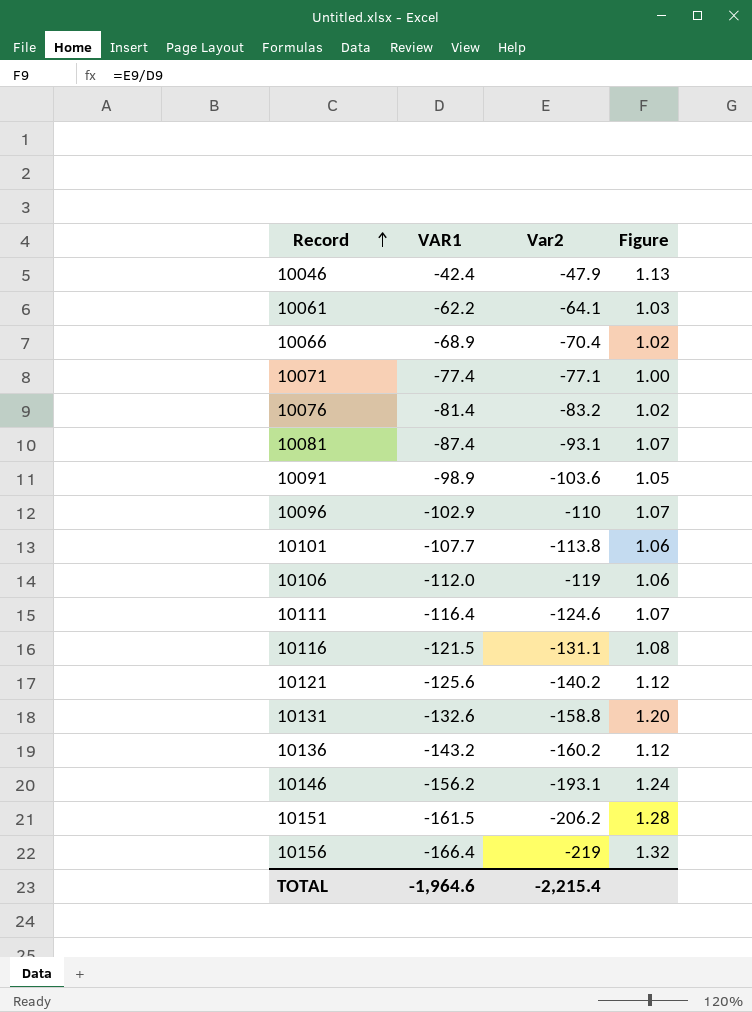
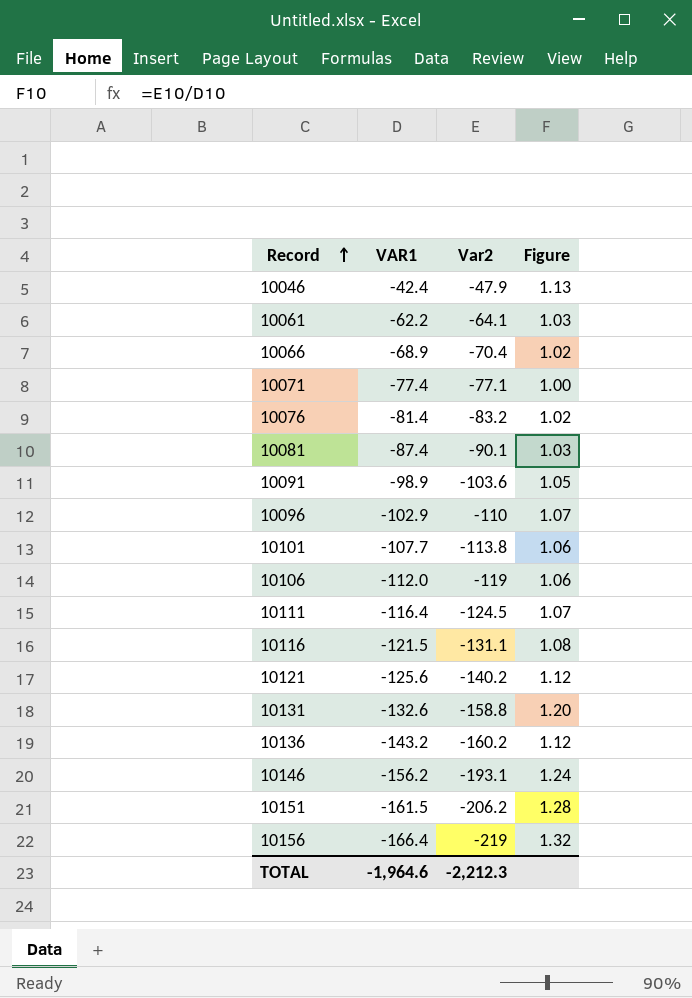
10081 | Var2: -93.1 -> -90.1
10081 | Figure: 1.07 -> 1.03
10111 | Var2: -124.6 -> -124.5
TOTAL | Var2: -2,215.4 -> -2,212.3

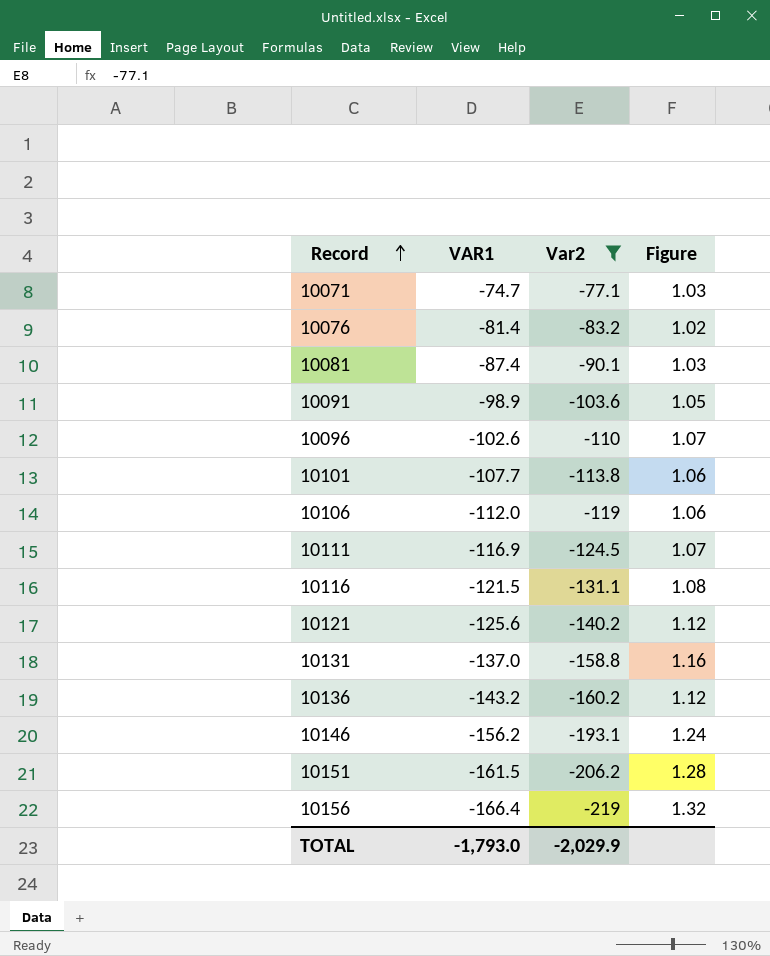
filter: none -> Var2 <= -77.1
10071 | VAR1: -77.4 -> -74.7
10071 | Figure: 1.00 -> 1.03
10096 | VAR1: -102.9 -> -102.6
10111 | VAR1: -116.4 -> -116.9
10131 | VAR1: -132.6 -> -137.0
10131 | Figure: 1.20 -> 1.16
TOTAL | VAR1: -1,964.6 -> -1,793.0
TOTAL | Var2: -2,212.3 -> -2,029.9

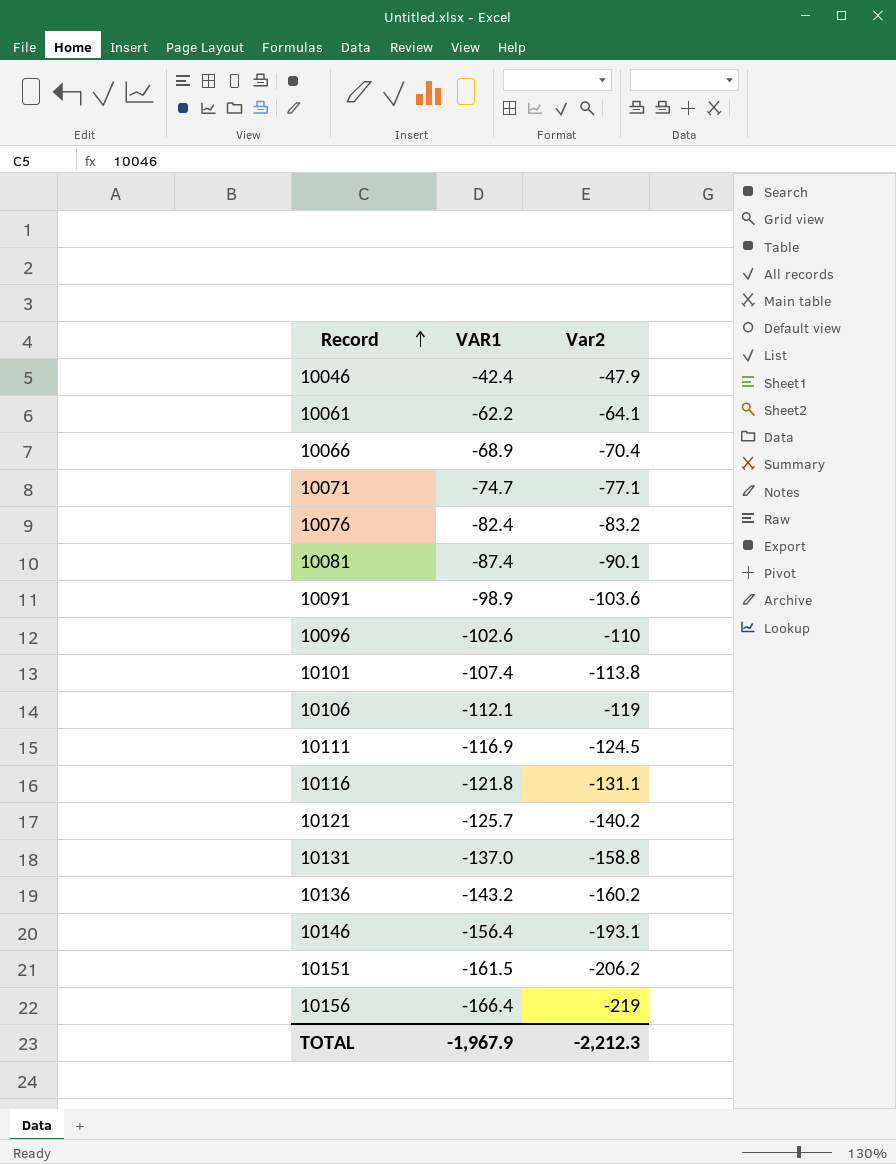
filter: Var2 <= -77.1 -> none
column Figure | formula: [Var2] / [VAR1] -> none
10076 | VAR1: -81.4 -> -82.4
10101 | VAR1: -107.7 -> -107.4
10106 | VAR1: -112.0 -> -112.1
10116 | VAR1: -121.5 -> -121.8
10121 | VAR1: -125.6 -> -125.7
10146 | VAR1: -156.2 -> -156.4
TOTAL | VAR1: -1,793.0 -> -1,967.9
TOTAL | Var2: -2,029.9 -> -2,212.3

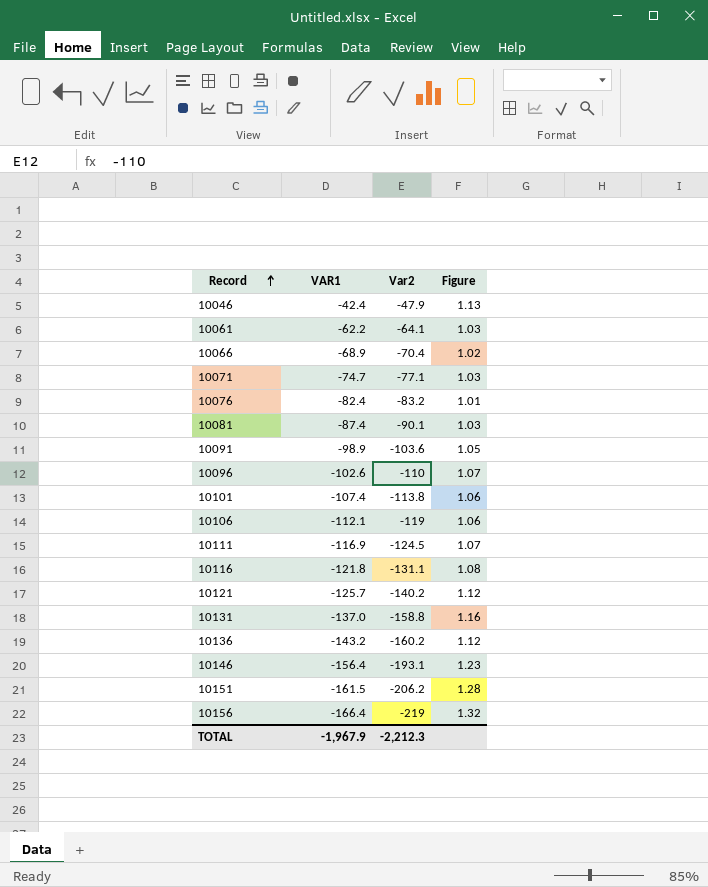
column Figure | formula: none -> [Var2] / [VAR1]

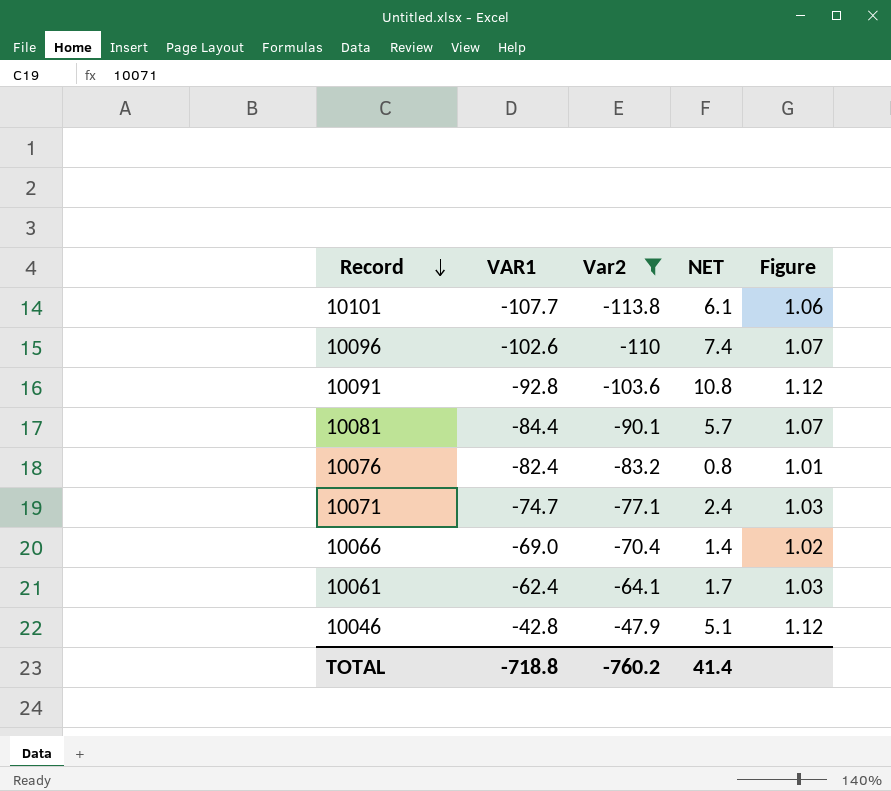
filter: none -> Var2 >= -113.8
row order: Record ascending -> Record descending
column NET | formula: none -> [VAR1] - [Var2]
10101 | VAR1: -107.4 -> -107.7
10091 | VAR1: -98.9 -> -92.8
10091 | Figure: 1.05 -> 1.12
10081 | VAR1: -87.4 -> -84.4
10081 | Figure: 1.03 -> 1.07
10066 | VAR1: -68.9 -> -69.0
10061 | VAR1: -62.2 -> -62.4
10046 | VAR1: -42.4 -> -42.8
10046 | Figure: 1.13 -> 1.12
TOTAL | VAR1: -1,967.9 -> -718.8
TOTAL | Var2: -2,212.3 -> -760.2

